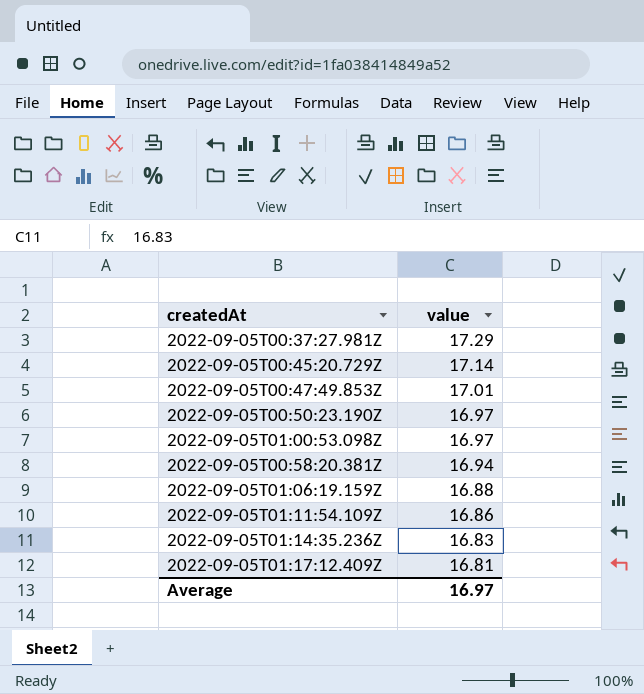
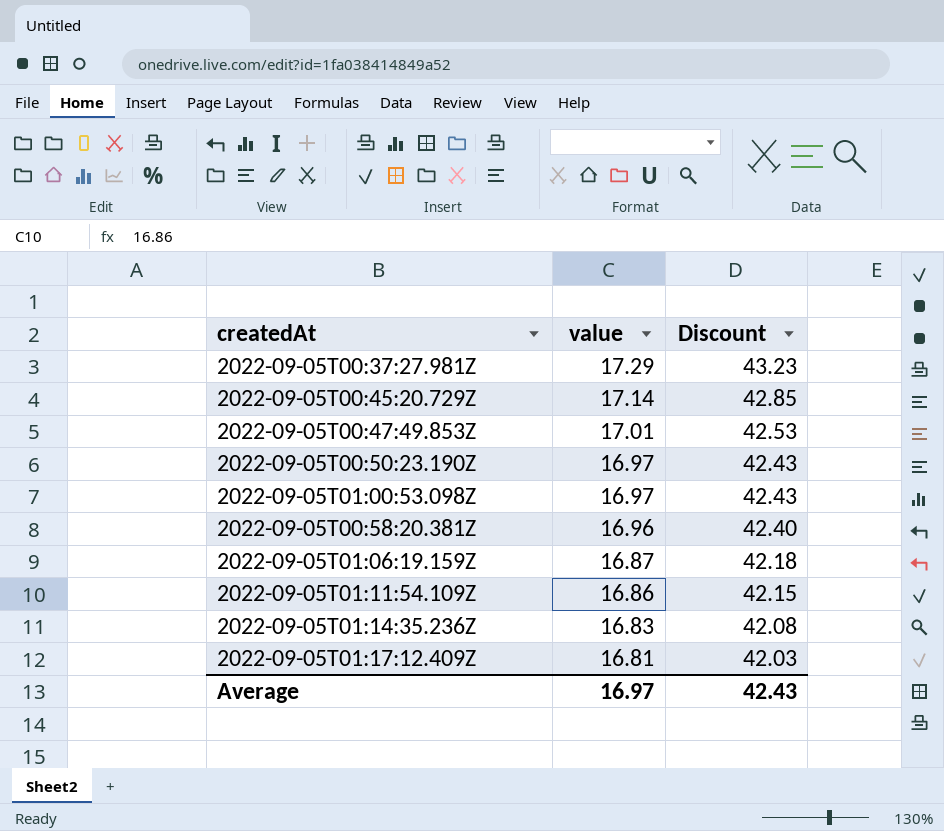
column Discount | formula: none -> [value] * 2.5
2022-09-05T00:58:20.381Z | value: 16.94 -> 16.96
2022-09-05T01:06:19.159Z | value: 16.88 -> 16.87

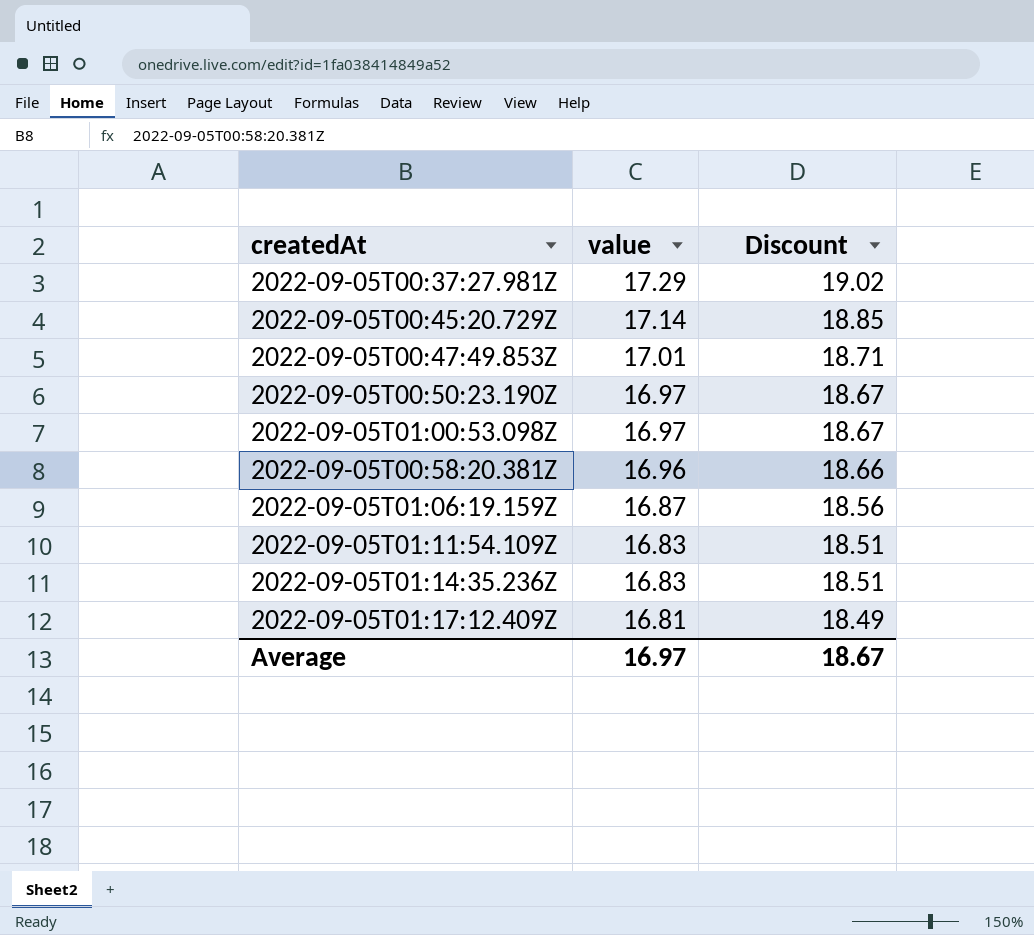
column Discount | formula: [value] * 2.5 -> [value] * 1.1
2022-09-05T01:11:54.109Z | value: 16.86 -> 16.83
Average | Discount: 42.43 -> 18.67

